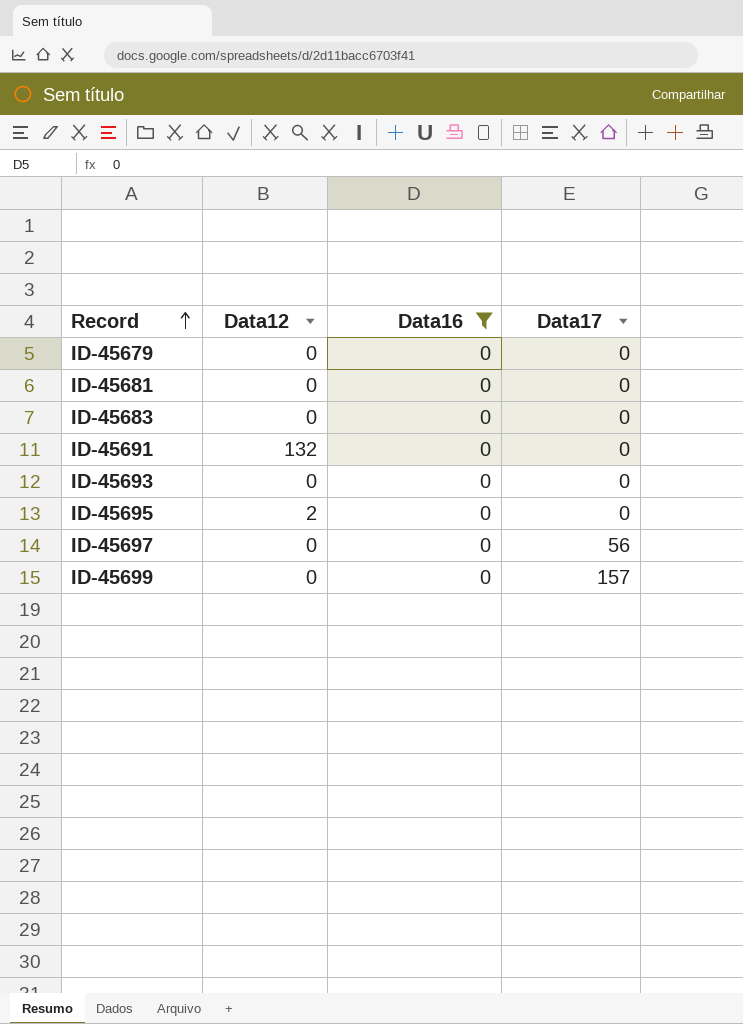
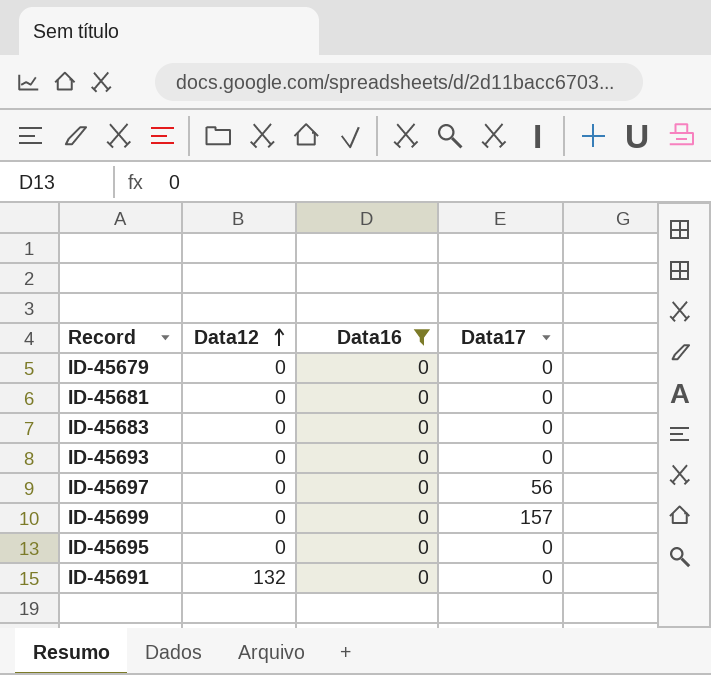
row order: Record ascending -> Data12 ascending
ID-45695 | Data12: 2 -> 0

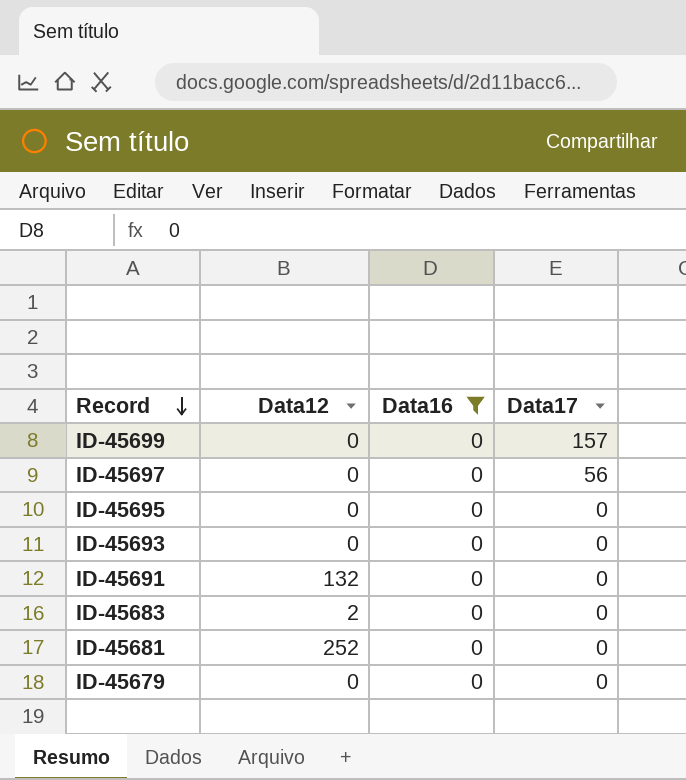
row order: Data12 ascending -> Record descending
ID-45683 | Data12: 0 -> 2
ID-45681 | Data12: 0 -> 252

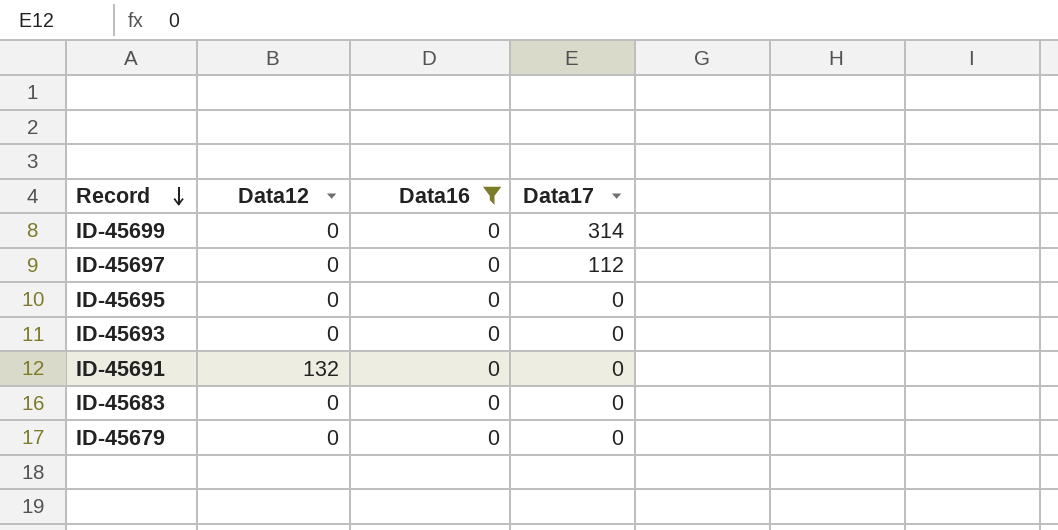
row ID-45681: 252 | 0 | 0 -> none
ID-45699 | Data17: 157 -> 314
ID-45697 | Data17: 56 -> 112
ID-45683 | Data12: 2 -> 0

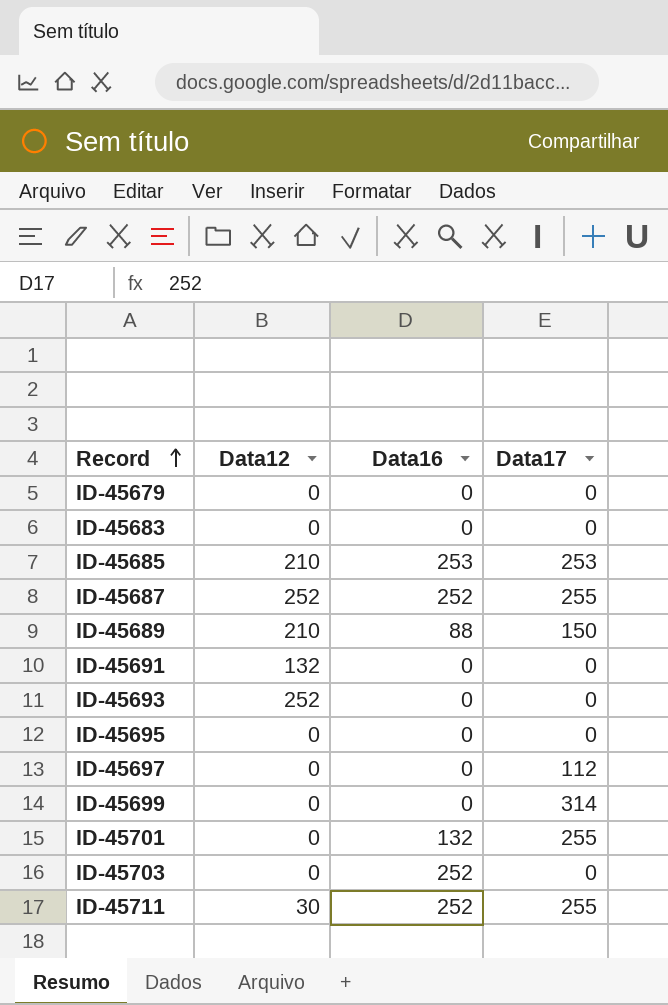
filter: Data16 = 0 -> none
row order: Record descending -> Record ascending
ID-45693 | Data12: 0 -> 252

